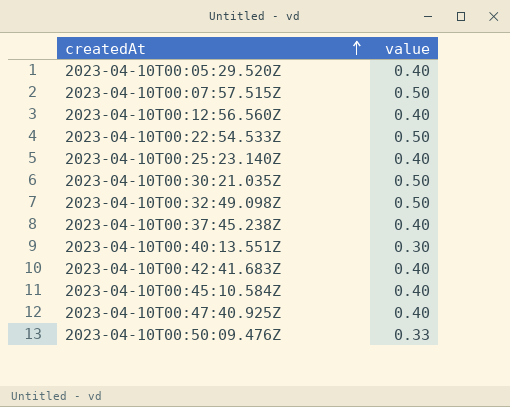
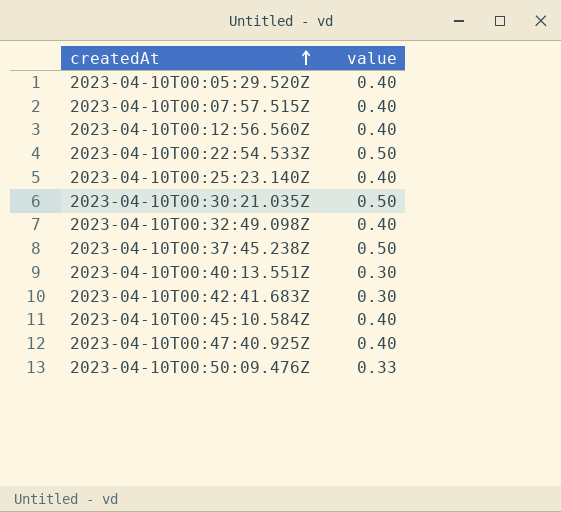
2023-04-10T00:07:57.515Z | value: 0.50 -> 0.40
2023-04-10T00:32:49.098Z | value: 0.50 -> 0.40
2023-04-10T00:37:45.238Z | value: 0.40 -> 0.50
2023-04-10T00:42:41.683Z | value: 0.40 -> 0.30

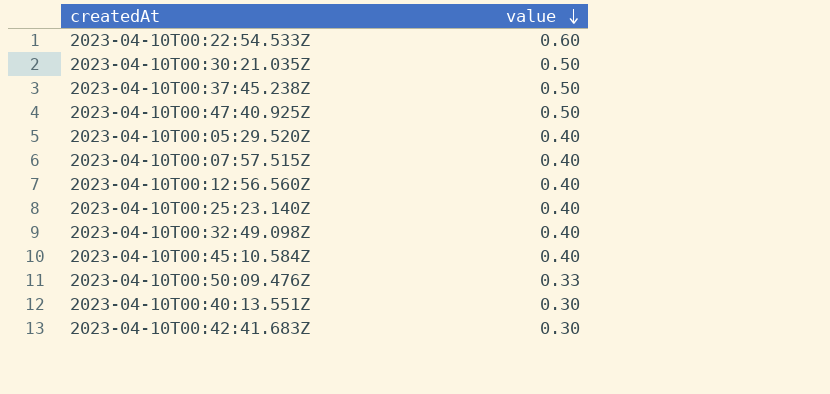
row order: createdAt ascending -> value descending
2023-04-10T00:22:54.533Z | value: 0.50 -> 0.60
2023-04-10T00:47:40.925Z | value: 0.40 -> 0.50

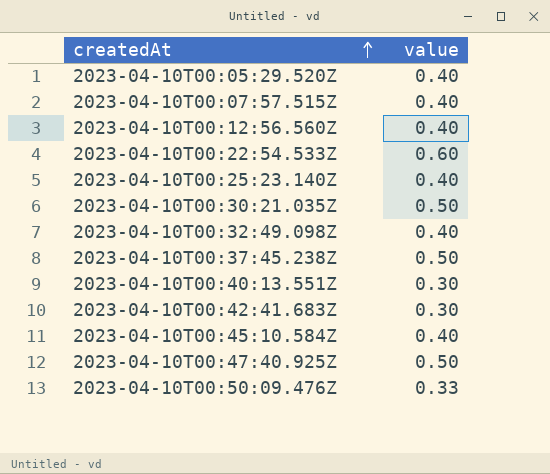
row order: value descending -> createdAt ascending

